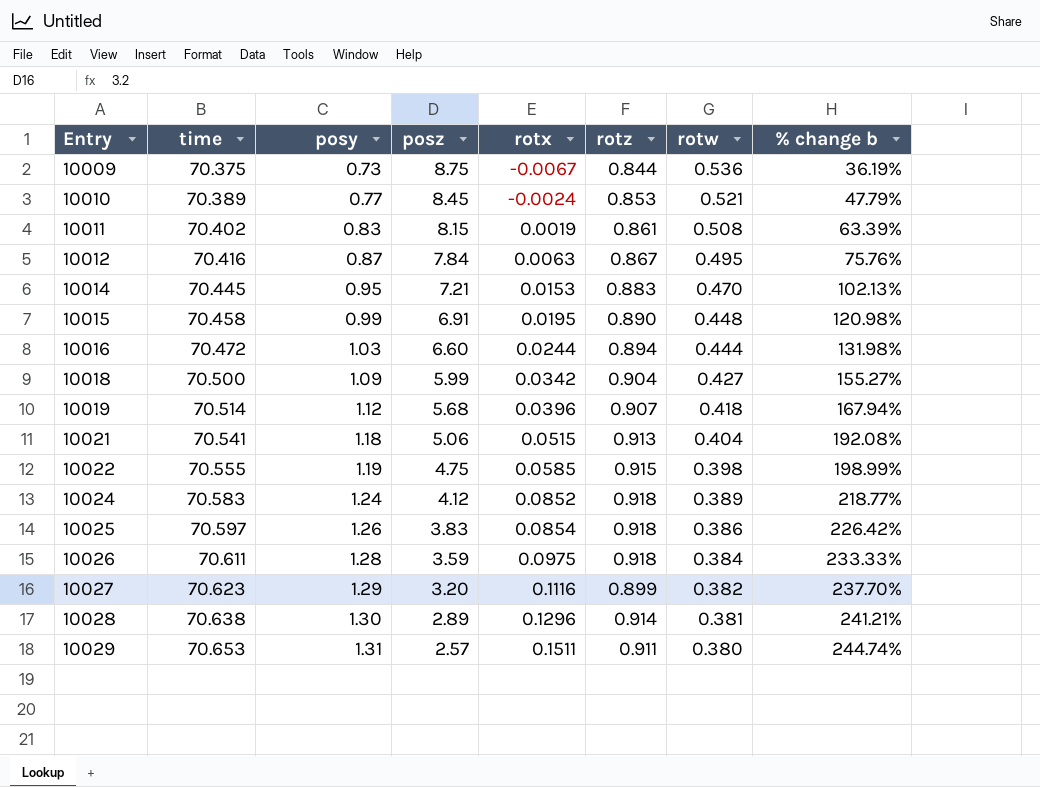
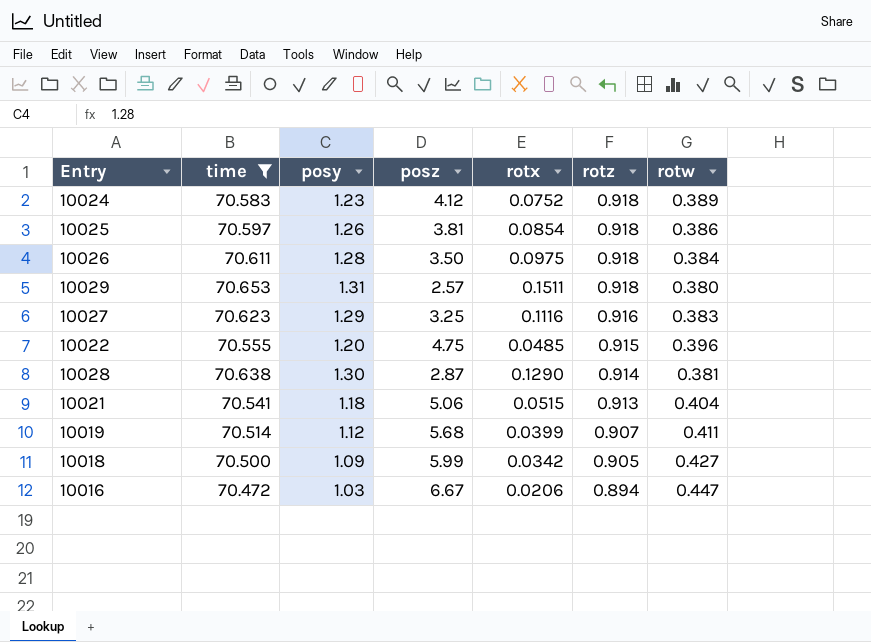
filter: none -> time >= 70.472
row order: Entry ascending -> rotz descending
column % change b | formula: ([posy] - [rotw]) / [rotw] -> none
10024 | posy: 1.24 -> 1.23
10024 | rotx: 0.0852 -> 0.0752
10025 | posz: 3.83 -> 3.81
10026 | posz: 3.59 -> 3.50
10029 | rotz: 0.911 -> 0.918
10027 | posz: 3.20 -> 3.25
10027 | rotz: 0.899 -> 0.916
10027 | rotw: 0.382 -> 0.383
10022 | posy: 1.19 -> 1.20
10022 | rotx: 0.0585 -> 0.0485
10022 | rotw: 0.398 -> 0.396
10028 | posz: 2.89 -> 2.87
10028 | rotx: 0.1296 -> 0.1290
10019 | rotx: 0.0396 -> 0.0399
10019 | rotw: 0.418 -> 0.411
10018 | rotz: 0.904 -> 0.905
10016 | posz: 6.60 -> 6.67
10016 | rotx: 0.0244 -> 0.0206
10016 | rotw: 0.444 -> 0.447

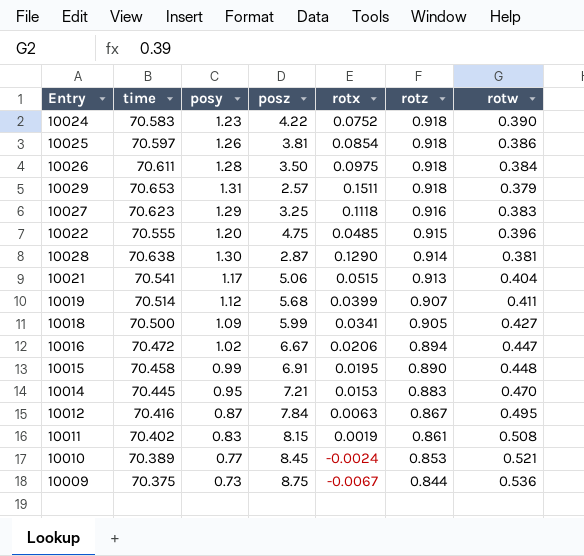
filter: time >= 70.472 -> none
10024 | posz: 4.12 -> 4.22
10024 | rotw: 0.389 -> 0.390
10029 | rotw: 0.380 -> 0.379
10027 | rotx: 0.1116 -> 0.1118
10021 | posy: 1.18 -> 1.17
10018 | rotx: 0.0342 -> 0.0341
10016 | posy: 1.03 -> 1.02

